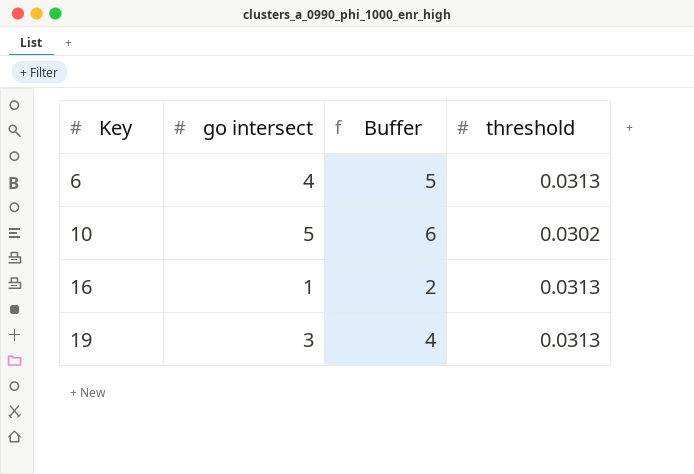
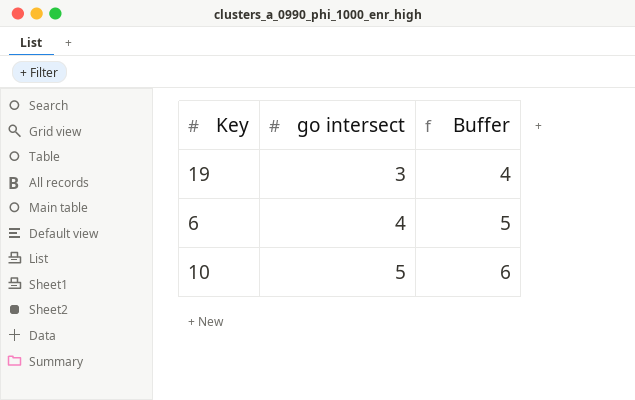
row order: Key ascending -> go intersect ascending
column threshold | position: 4 -> none
row 16: 1 | 2 | 0.0313 -> none

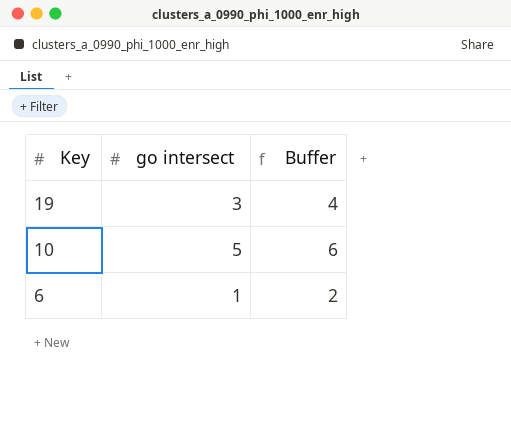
row order: go intersect ascending -> Key descending
6 | go intersect: 4 -> 1
6 | Buffer: 5 -> 2

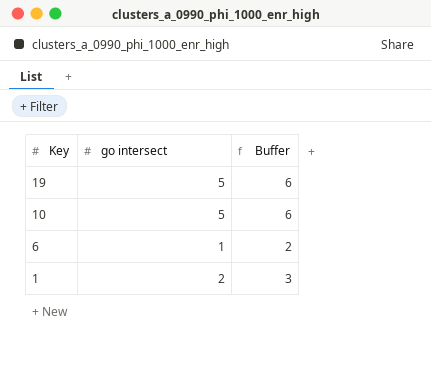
19 | go intersect: 3 -> 5
19 | Buffer: 4 -> 6
row 1: none -> 2 | 3

